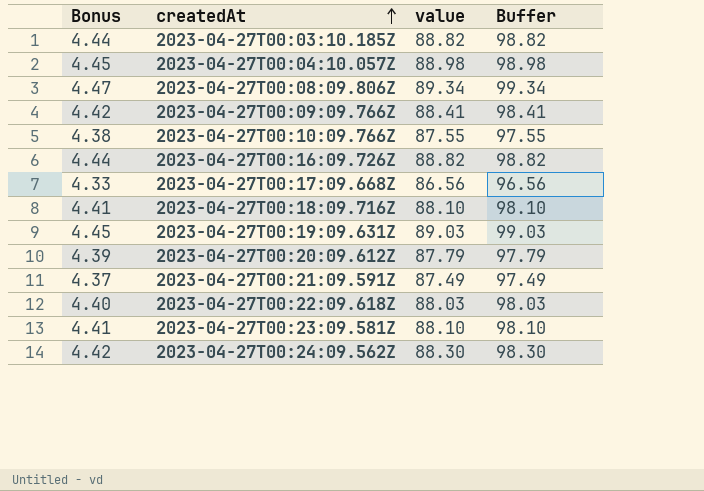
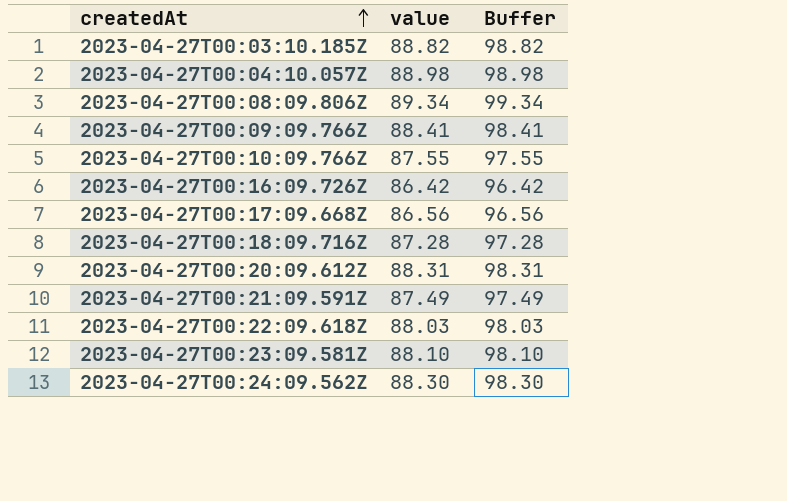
column Bonus | formula: [value] * 0.05 -> none
row 2023-04-27T00:19:09.631Z: 4.45 | 89.03 | 99.03 -> none
2023-04-27T00:16:09.726Z | value: 88.82 -> 86.42
2023-04-27T00:16:09.726Z | Buffer: 98.82 -> 96.42
2023-04-27T00:18:09.716Z | value: 88.10 -> 87.28
2023-04-27T00:18:09.716Z | Buffer: 98.10 -> 97.28
2023-04-27T00:20:09.612Z | value: 87.79 -> 88.31
2023-04-27T00:20:09.612Z | Buffer: 97.79 -> 98.31

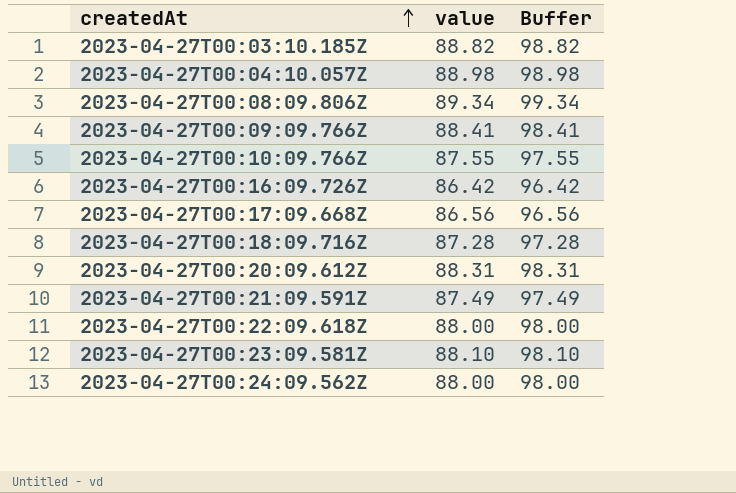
2023-04-27T00:22:09.618Z | value: 88.03 -> 88.00
2023-04-27T00:22:09.618Z | Buffer: 98.03 -> 98.00
2023-04-27T00:24:09.562Z | value: 88.30 -> 88.00
2023-04-27T00:24:09.562Z | Buffer: 98.30 -> 98.00

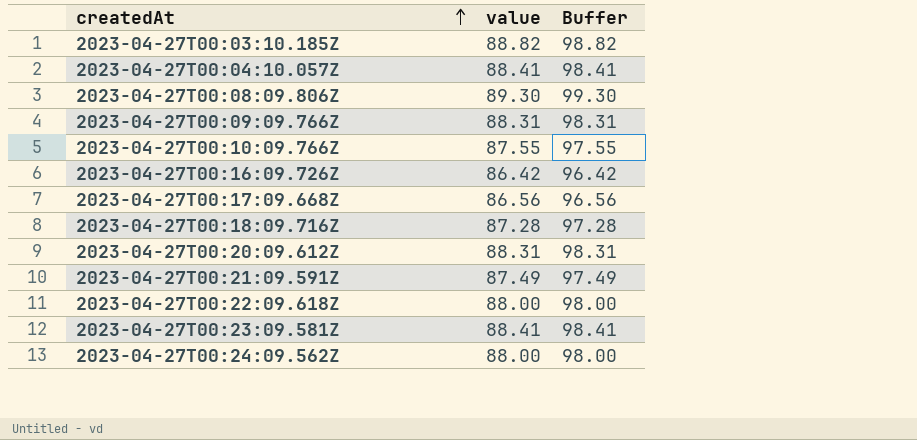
2023-04-27T00:04:10.057Z | value: 88.98 -> 88.41
2023-04-27T00:04:10.057Z | Buffer: 98.98 -> 98.41
2023-04-27T00:08:09.806Z | value: 89.34 -> 89.30
2023-04-27T00:08:09.806Z | Buffer: 99.34 -> 99.30
2023-04-27T00:09:09.766Z | value: 88.41 -> 88.31
2023-04-27T00:09:09.766Z | Buffer: 98.41 -> 98.31
2023-04-27T00:23:09.581Z | value: 88.10 -> 88.41
2023-04-27T00:23:09.581Z | Buffer: 98.10 -> 98.41

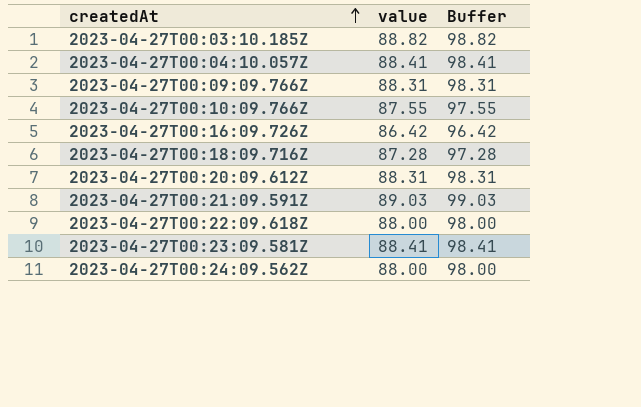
row 2023-04-27T00:08:09.806Z: 89.30 | 99.30 -> none
row 2023-04-27T00:17:09.668Z: 86.56 | 96.56 -> none
2023-04-27T00:21:09.591Z | value: 87.49 -> 89.03
2023-04-27T00:21:09.591Z | Buffer: 97.49 -> 99.03

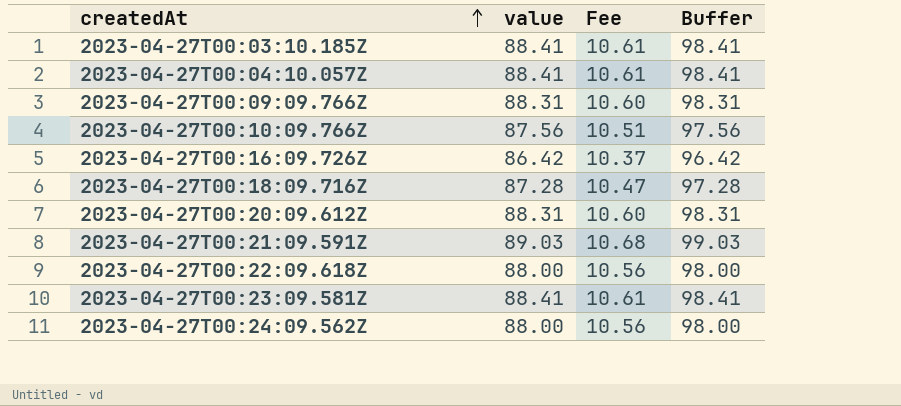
column Fee | formula: none -> [value] * 0.12
2023-04-27T00:03:10.185Z | value: 88.82 -> 88.41
2023-04-27T00:03:10.185Z | Buffer: 98.82 -> 98.41
2023-04-27T00:10:09.766Z | value: 87.55 -> 87.56
2023-04-27T00:10:09.766Z | Buffer: 97.55 -> 97.56

